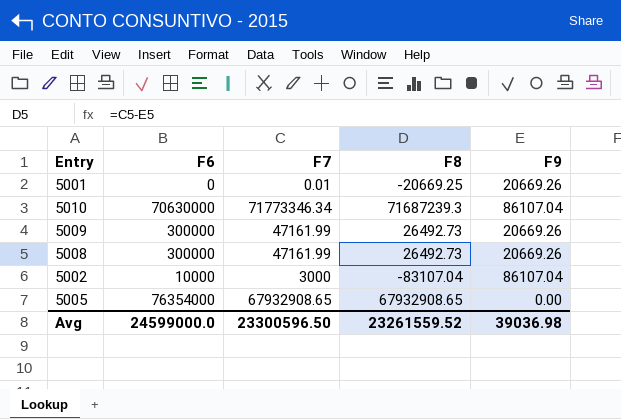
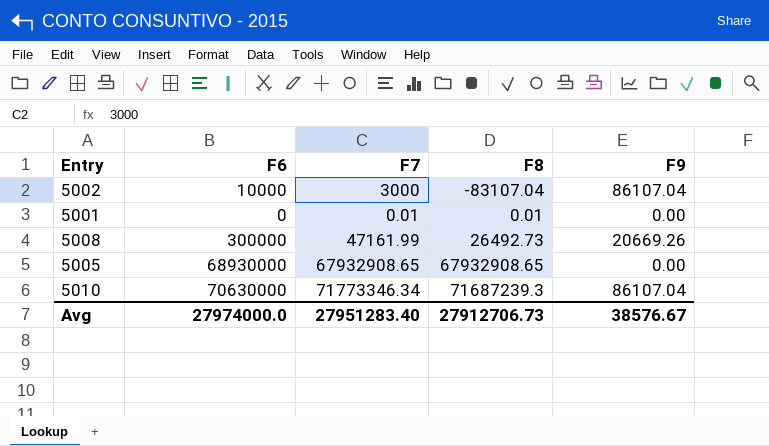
row order: none -> F8 ascending
row 5009: 300000 | 47161.99 | 26492.73 | 20669.26 -> none
5001 | F8: -20669.25 -> 0.01
5001 | F9: 20669.26 -> 0.00
5005 | F6: 76354000 -> 68930000
Avg | F6: 24599000.0 -> 27974000.0
Avg | F7: 23300596.50 -> 27951283.40
Avg | F8: 23261559.52 -> 27912706.73
Avg | F9: 39036.98 -> 38576.67

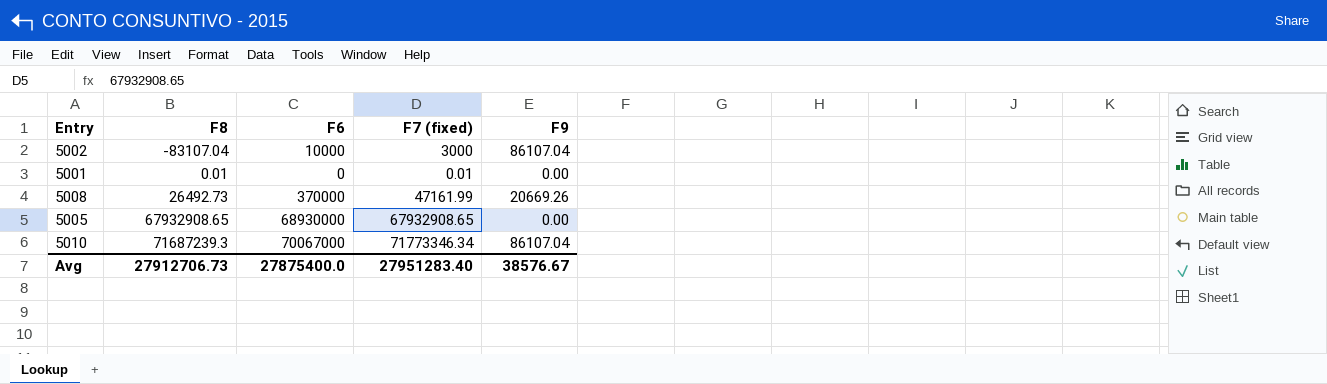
column F8 | position: 4 -> 2
column name: F7 -> F7 (fixed)
5008 | F6: 300000 -> 370000
5010 | F6: 70630000 -> 70067000
Avg | F6: 27974000.0 -> 27875400.0

